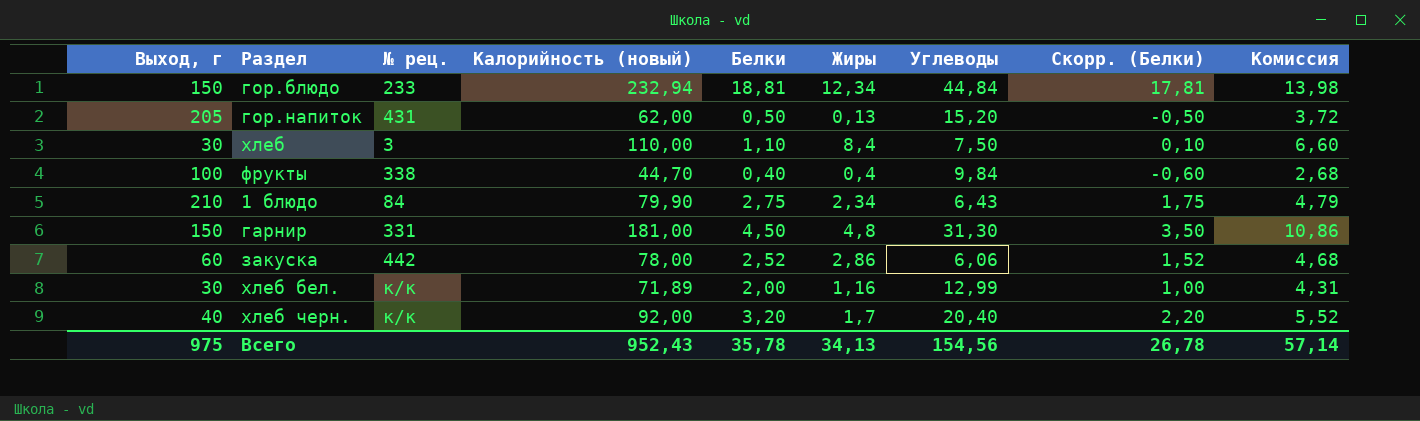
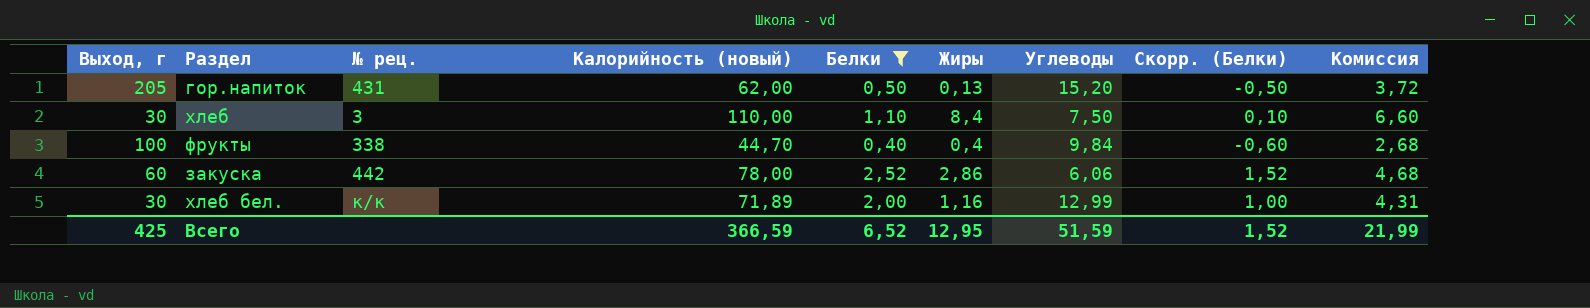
filter: none -> Белки <= 2,52
Всего | Выход, г: 975 -> 425
Всего | Калорийность (новый): 952,43 -> 366,59
Всего | Белки: 35,78 -> 6,52
Всего | Жиры: 34,13 -> 12,95
Всего | Углеводы: 154,56 -> 51,59
Всего | Скорр. (Белки): 26,78 -> 1,52
Всего | Комиссия: 57,14 -> 21,99

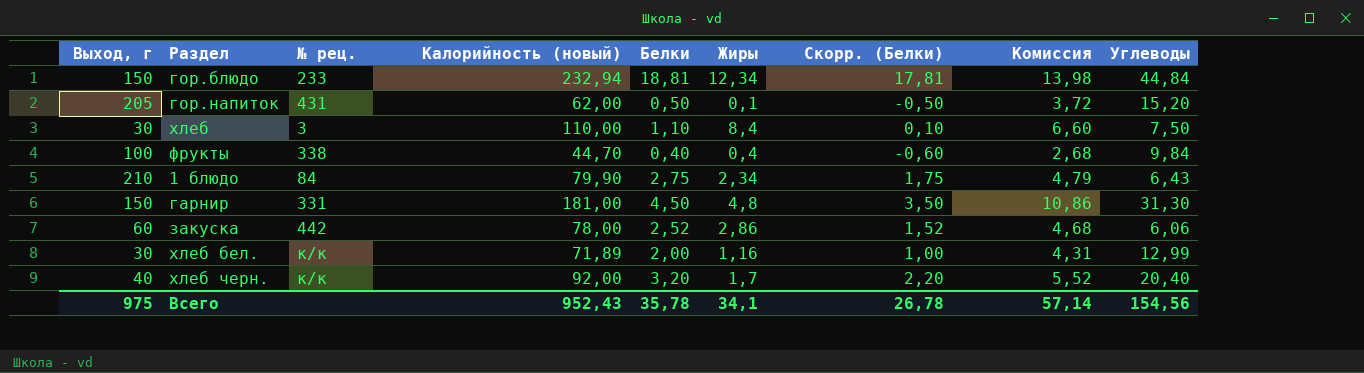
filter: Белки <= 2,52 -> none
column Углеводы | position: 7 -> 9
гор.напиток | Жиры: 0,13 -> 0,1
Всего | Выход, г: 425 -> 975
Всего | Калорийность (новый): 366,59 -> 952,43
Всего | Белки: 6,52 -> 35,78
Всего | Жиры: 12,95 -> 34,1
Всего | Скорр. (Белки): 1,52 -> 26,78
Всего | Комиссия: 21,99 -> 57,14
Всего | Углеводы: 51,59 -> 154,56

